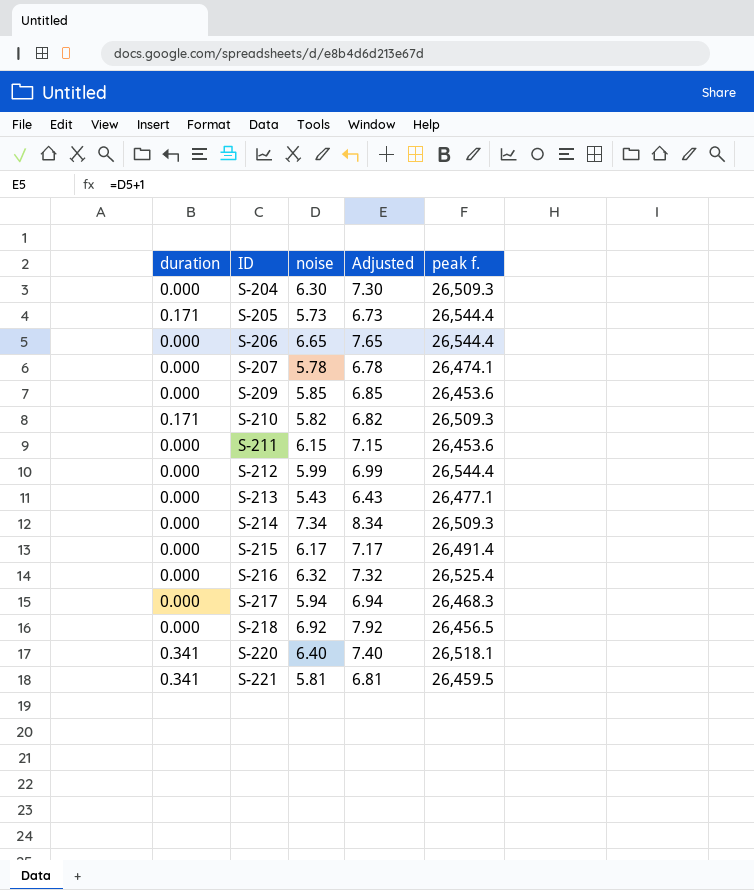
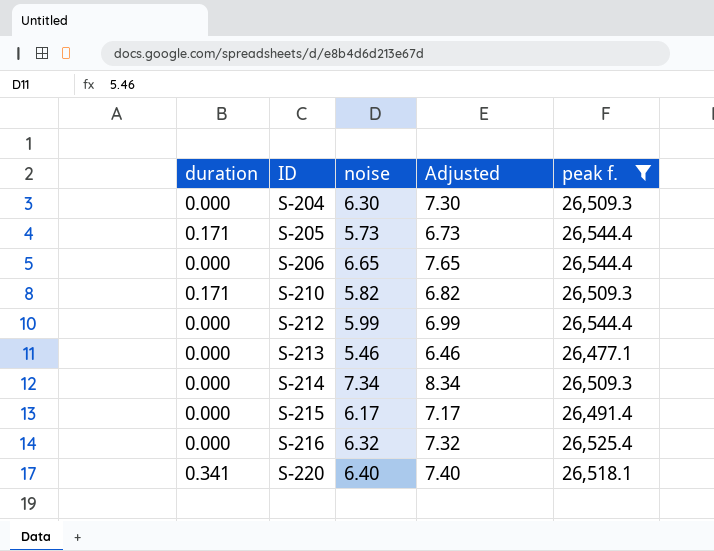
filter: none -> peak f. >= 26,477.1
S-213 | noise: 5.43 -> 5.46
S-213 | Adjusted: 6.43 -> 6.46

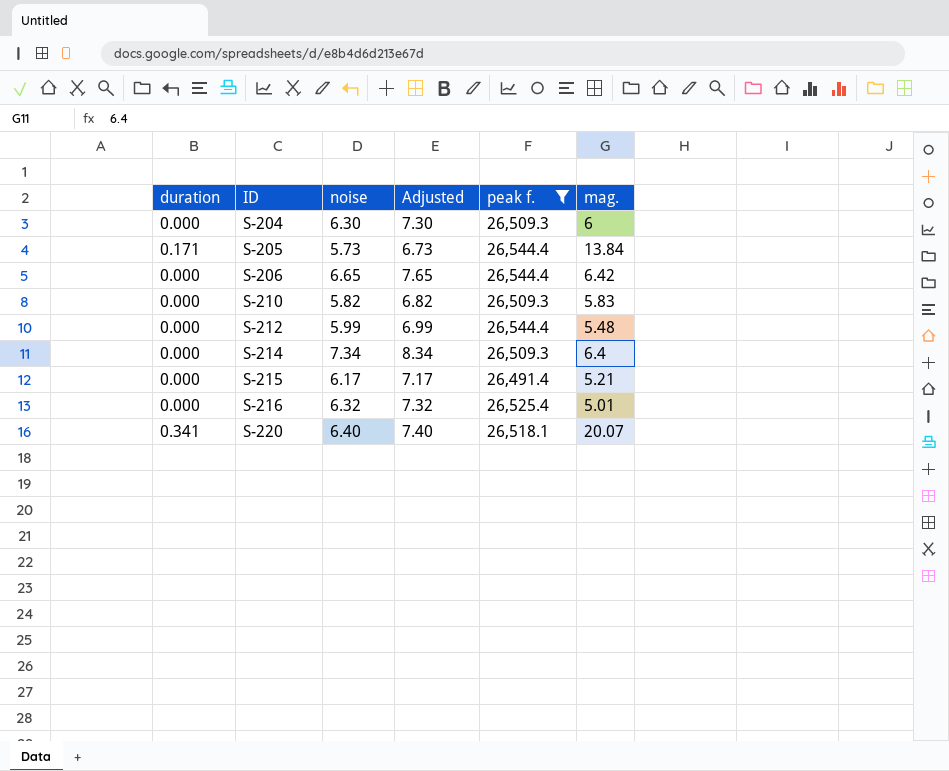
column mag. | position: none -> 6
row S-213: 0.000 | 5.46 | 6.46 | 26,477.1 -> none
S-210 | duration: 0.171 -> 0.000

